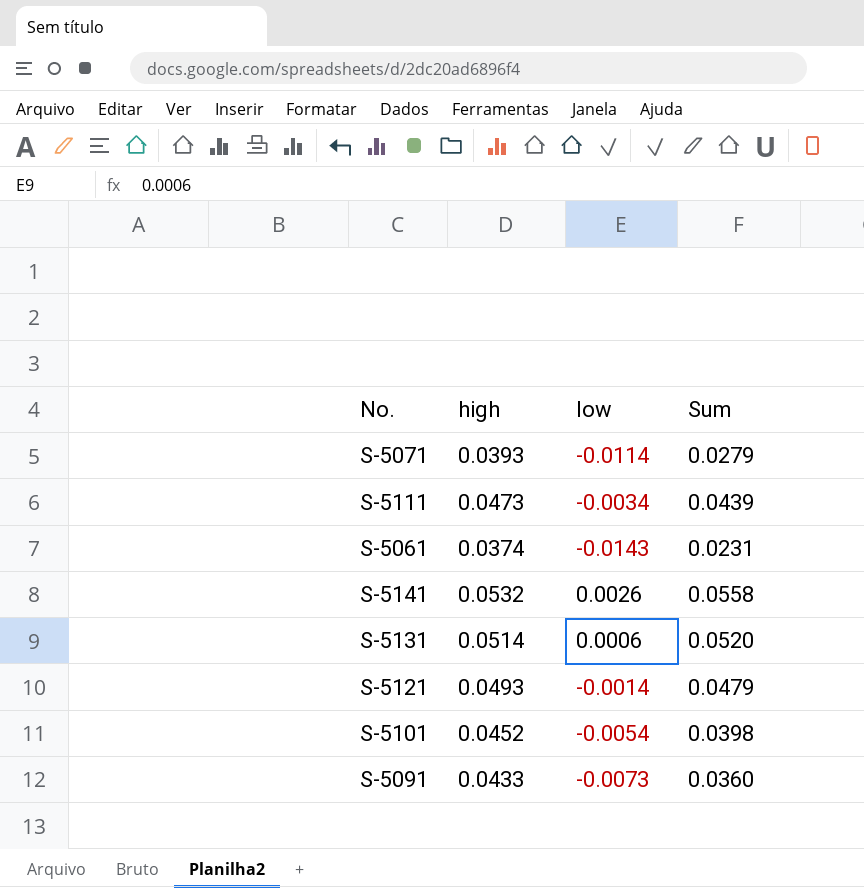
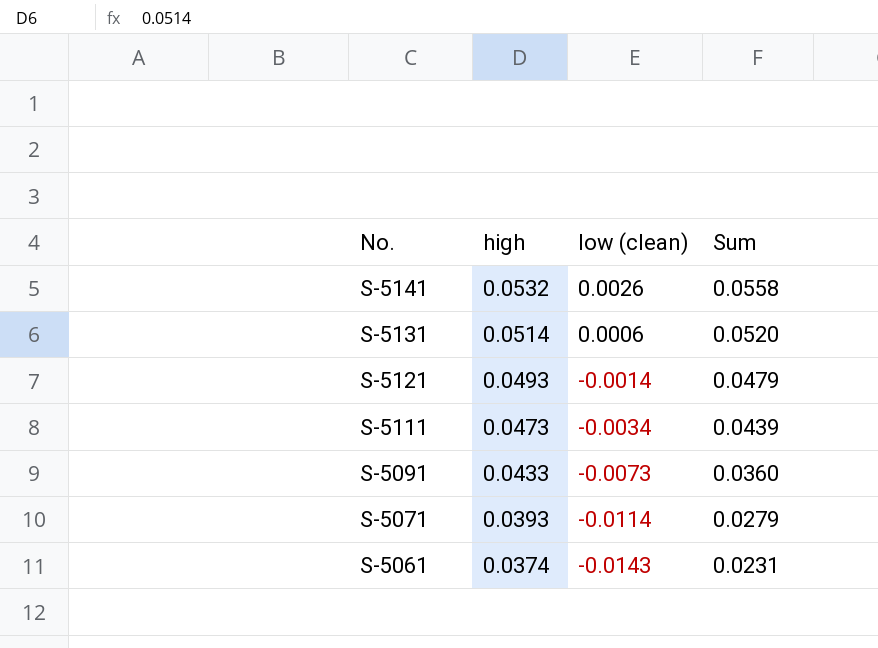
row order: none -> No. descending
column name: low -> low (clean)
row S-5101: 0.0452 | -0.0054 | 0.0398 -> none

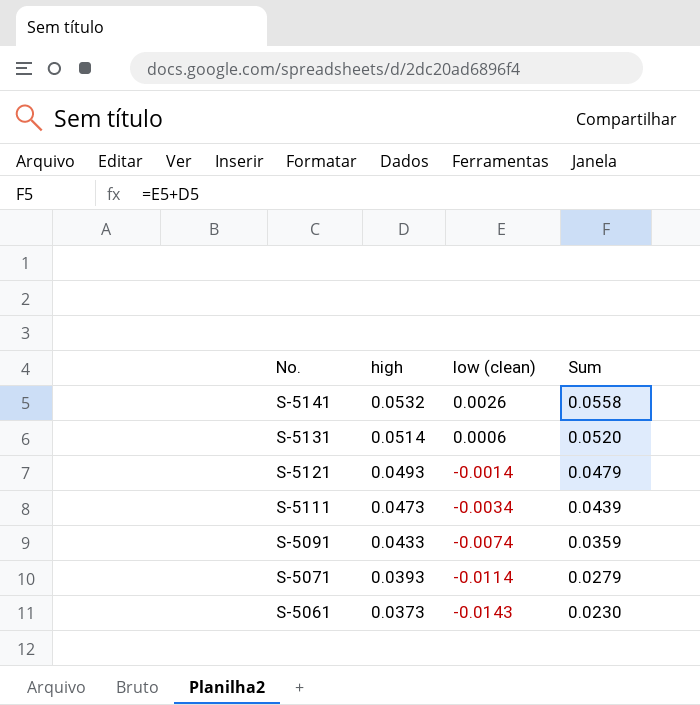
S-5091 | low (clean): -0.0073 -> -0.0074
S-5091 | Sum: 0.0360 -> 0.0359
S-5061 | high: 0.0374 -> 0.0373
S-5061 | Sum: 0.0231 -> 0.0230

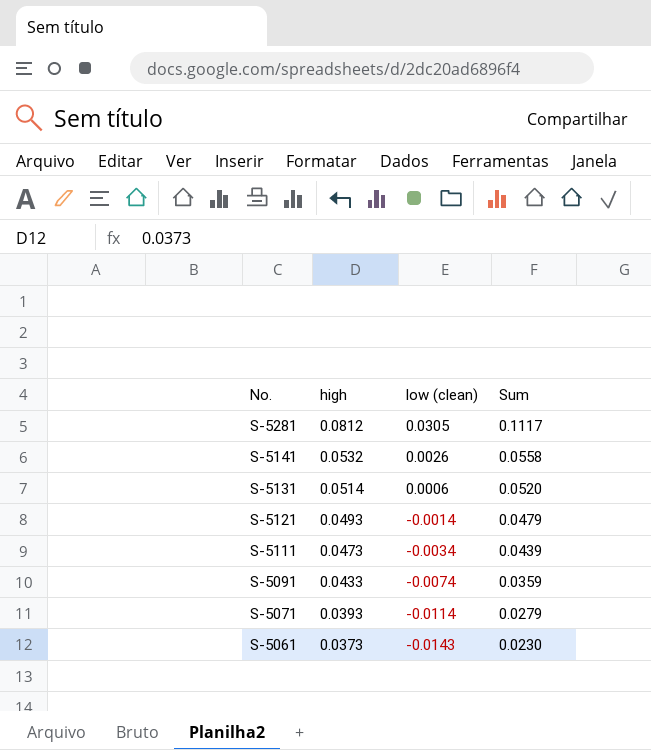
row S-5281: none -> 0.0812 | 0.0305 | 0.1117

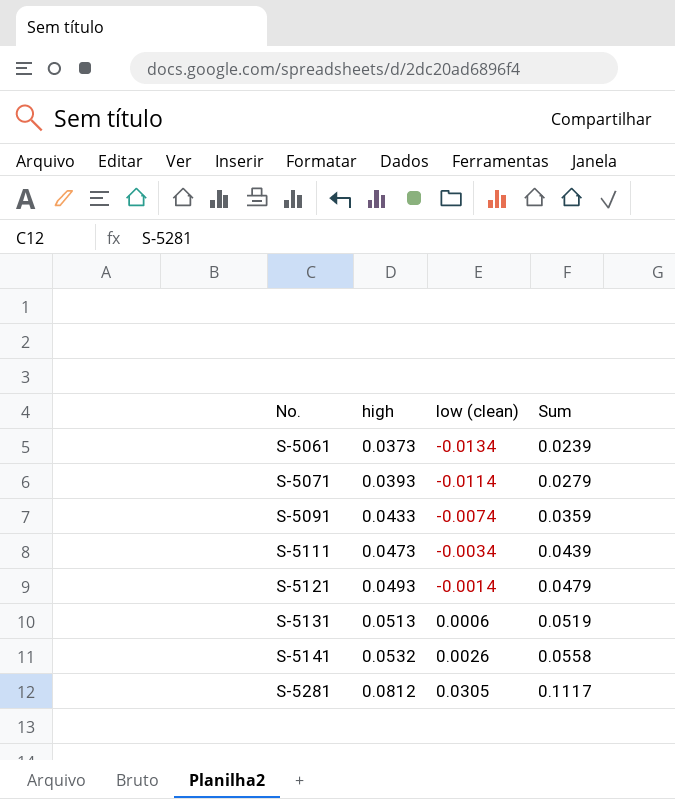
row order: No. descending -> No. ascending
S-5061 | low (clean): -0.0143 -> -0.0134
S-5061 | Sum: 0.0230 -> 0.0239
S-5131 | high: 0.0514 -> 0.0513
S-5131 | Sum: 0.0520 -> 0.0519

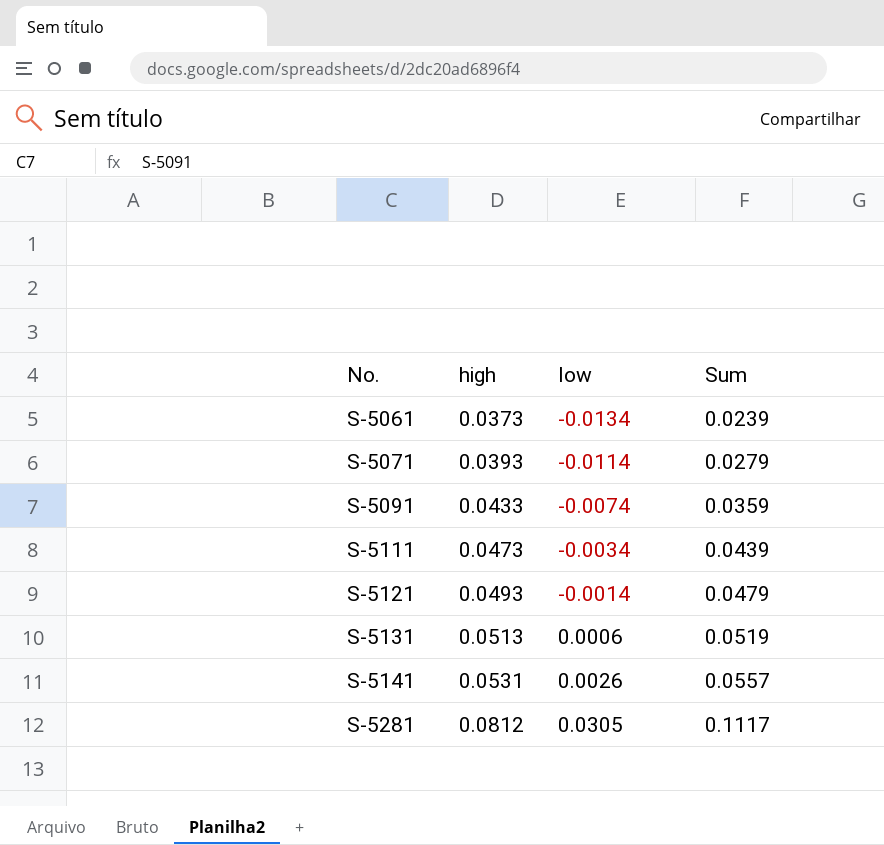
column name: low (clean) -> low
S-5141 | high: 0.0532 -> 0.0531
S-5141 | Sum: 0.0558 -> 0.0557

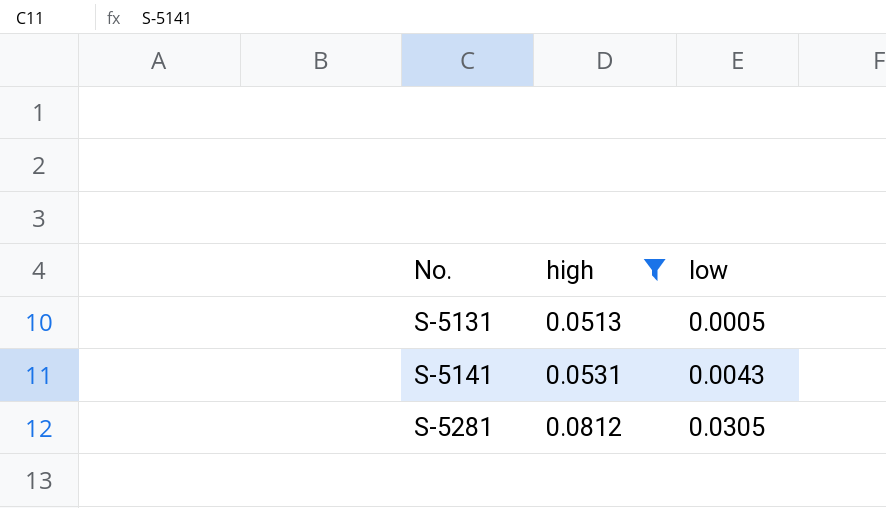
filter: none -> high >= 0.0513
column Sum | formula: [high] + [low] -> none
S-5131 | low: 0.0006 -> 0.0005
S-5141 | low: 0.0026 -> 0.0043

